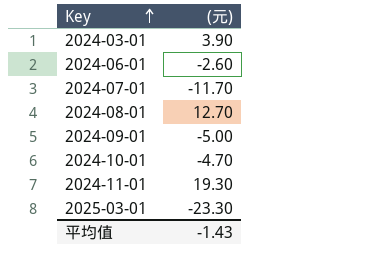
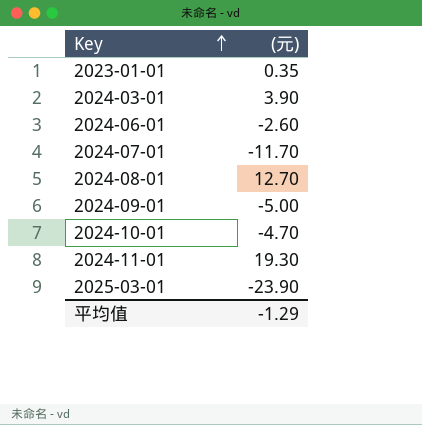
row 2023-01-01: none -> 0.35
2025-03-01 | (元): -23.30 -> -23.90
平均值 | (元): -1.43 -> -1.29

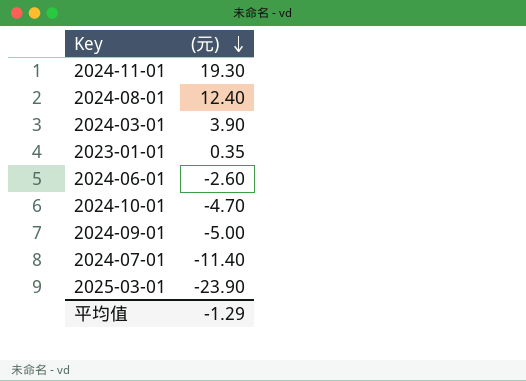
row order: Key ascending -> (元) descending
2024-08-01 | (元): 12.70 -> 12.40
2024-07-01 | (元): -11.70 -> -11.40

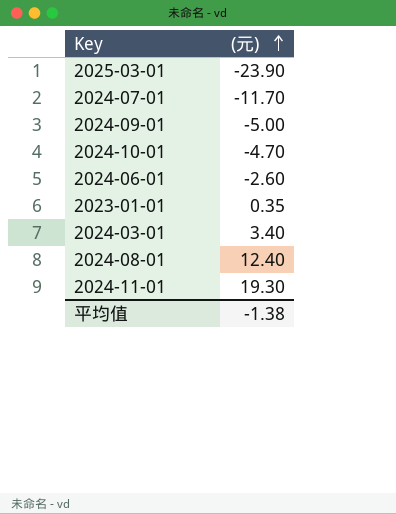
row order: (元) descending -> (元) ascending
2024-07-01 | (元): -11.40 -> -11.70
2024-03-01 | (元): 3.90 -> 3.40
平均值 | (元): -1.29 -> -1.38

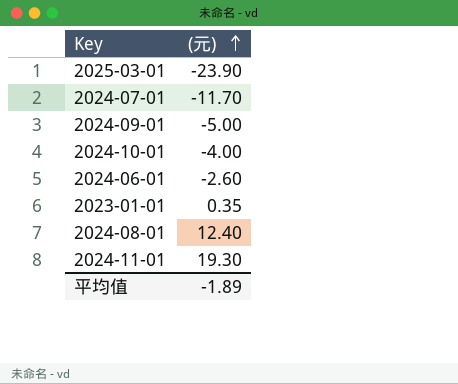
row 2024-03-01: 3.40 -> none
2024-10-01 | (元): -4.70 -> -4.00
平均值 | (元): -1.38 -> -1.89

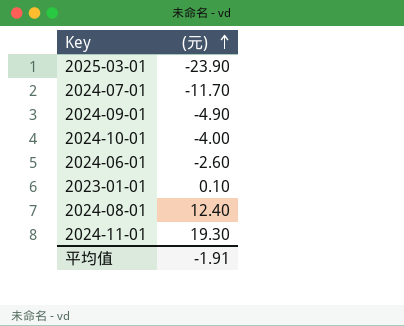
2024-09-01 | (元): -5.00 -> -4.90
2023-01-01 | (元): 0.35 -> 0.10
平均值 | (元): -1.89 -> -1.91

